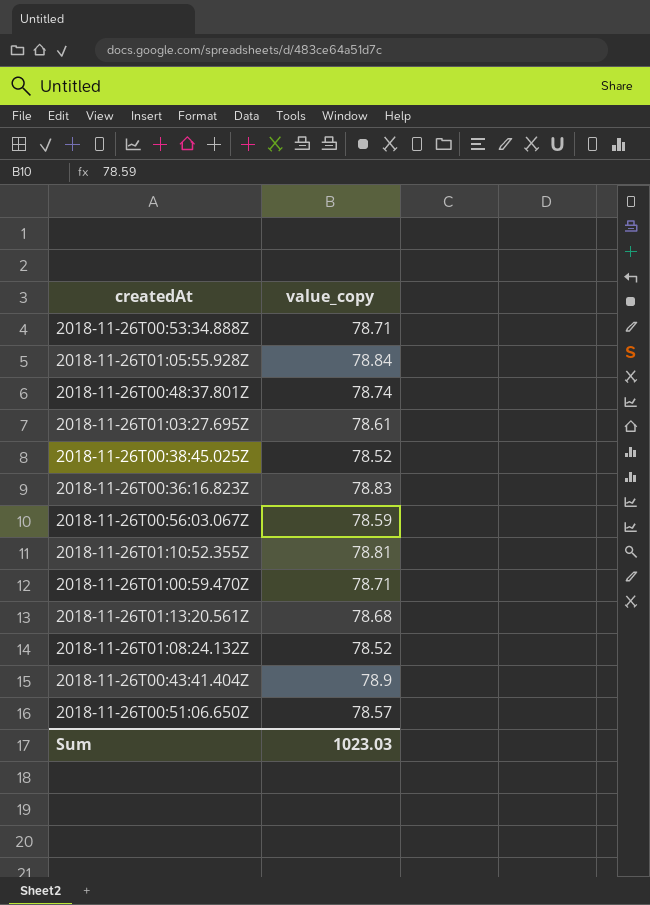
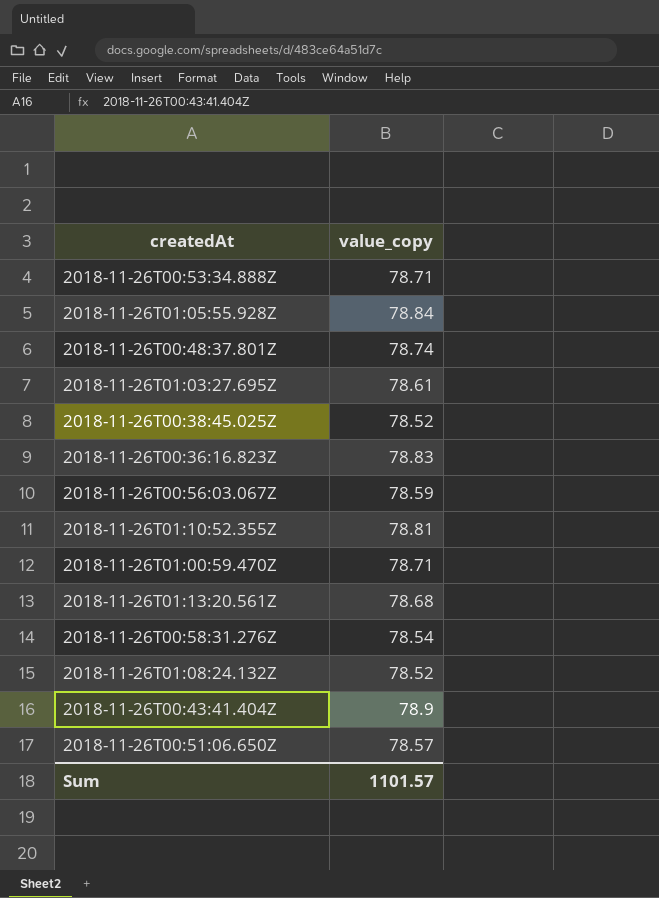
row 2018-11-26T00:58:31.276Z: none -> 78.54
Sum | value_copy: 1023.03 -> 1101.57

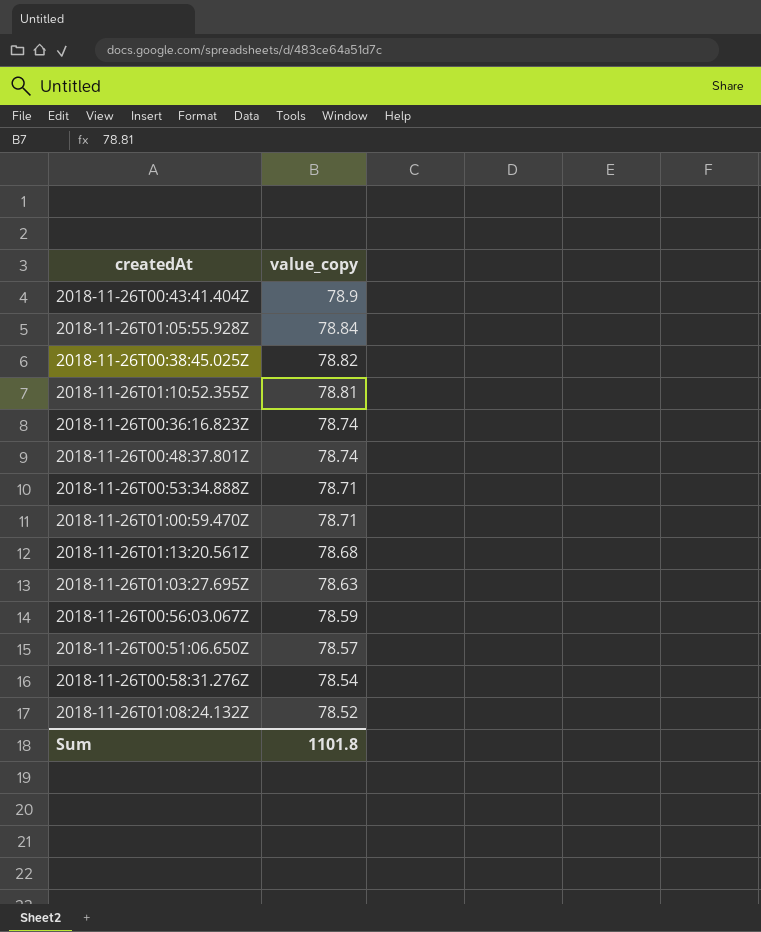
row order: none -> value_copy descending
2018-11-26T00:38:45.025Z | value_copy: 78.52 -> 78.82
2018-11-26T00:36:16.823Z | value_copy: 78.83 -> 78.74
2018-11-26T01:03:27.695Z | value_copy: 78.61 -> 78.63
Sum | value_copy: 1101.57 -> 1101.8

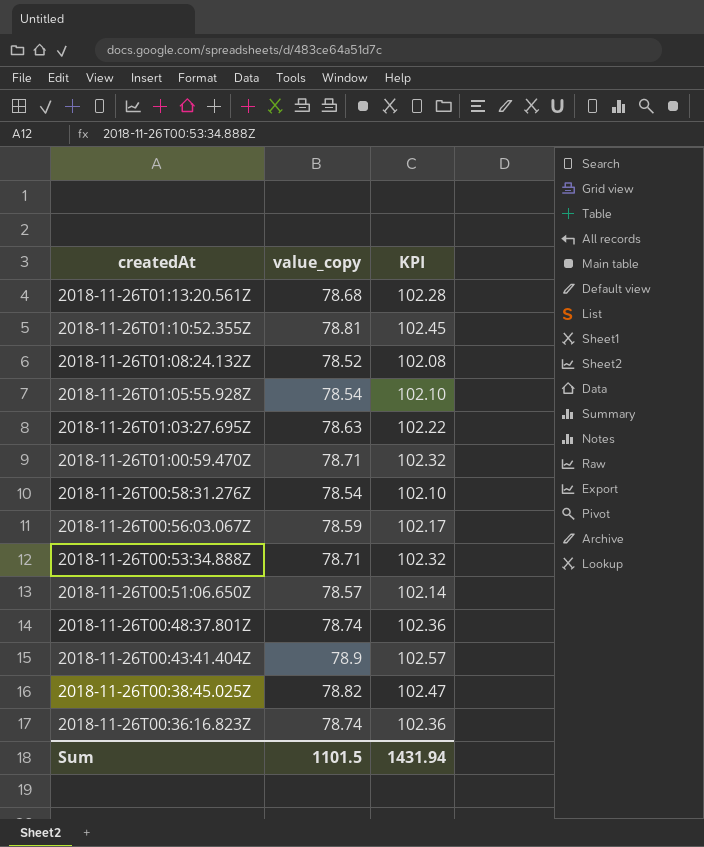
row order: value_copy descending -> createdAt descending
column KPI | formula: none -> [value_copy] * 1.3
2018-11-26T01:05:55.928Z | value_copy: 78.84 -> 78.54
Sum | value_copy: 1101.8 -> 1101.5

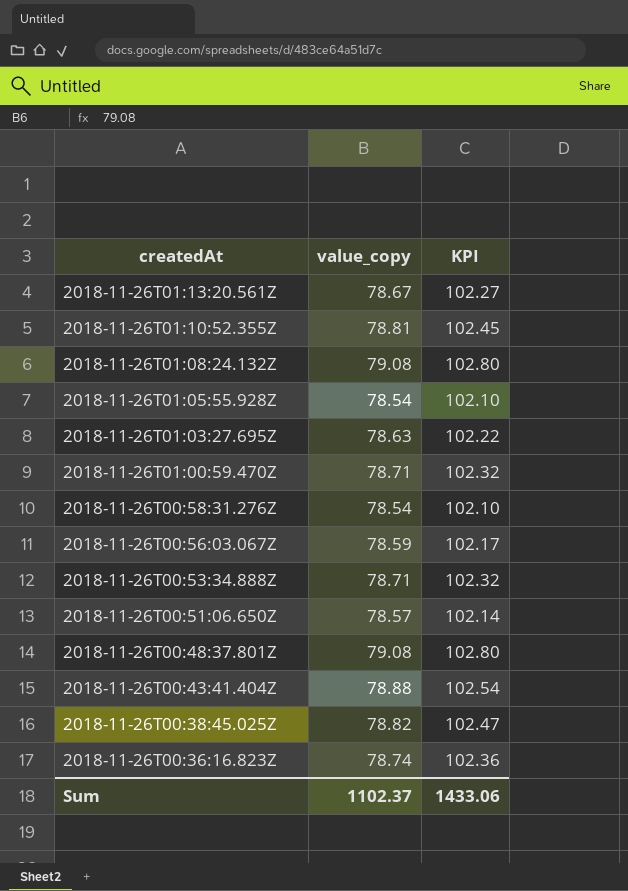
2018-11-26T01:13:20.561Z | value_copy: 78.68 -> 78.67
2018-11-26T01:13:20.561Z | KPI: 102.28 -> 102.27
2018-11-26T01:08:24.132Z | value_copy: 78.52 -> 79.08
2018-11-26T01:08:24.132Z | KPI: 102.08 -> 102.80
2018-11-26T00:48:37.801Z | value_copy: 78.74 -> 79.08
2018-11-26T00:48:37.801Z | KPI: 102.36 -> 102.80
2018-11-26T00:43:41.404Z | value_copy: 78.9 -> 78.88
2018-11-26T00:43:41.404Z | KPI: 102.57 -> 102.54
Sum | value_copy: 1101.5 -> 1102.37
Sum | KPI: 1431.94 -> 1433.06

